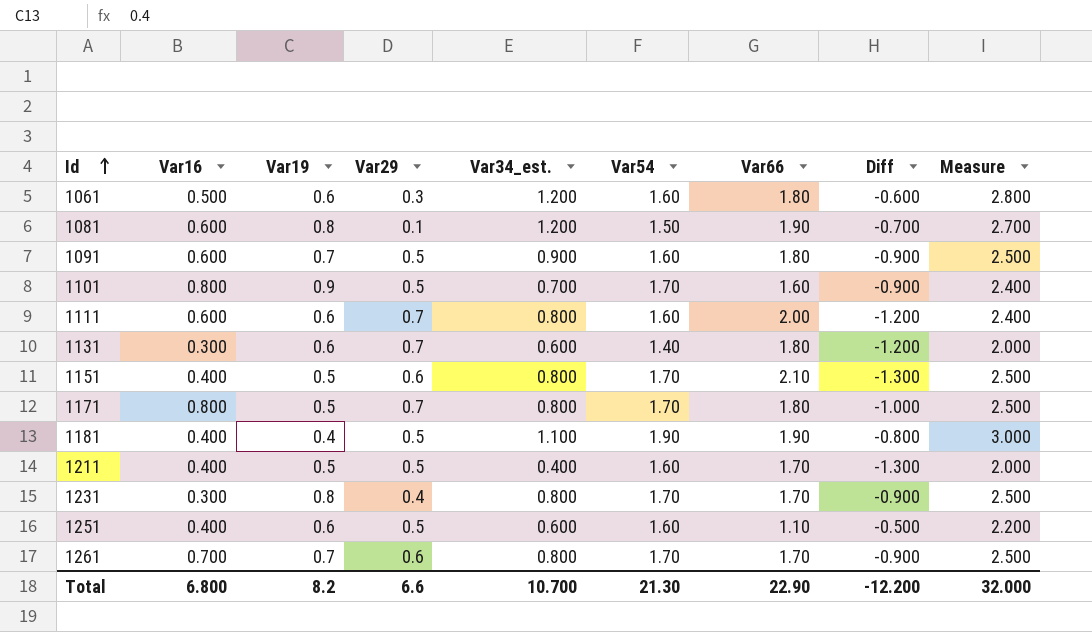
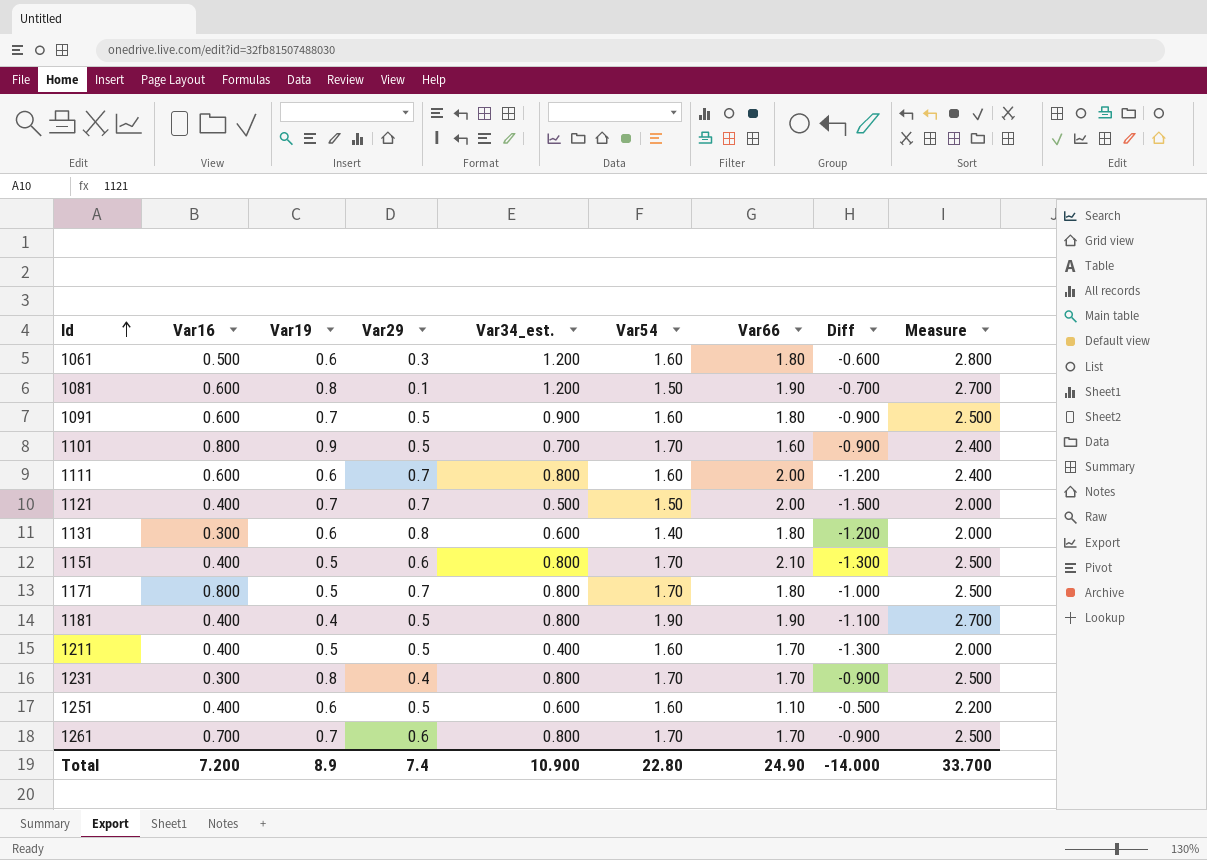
row 1121: none -> 0.400 | 0.7 | 0.7 | 0.500 | 1.50 | 2.00 | -1.500 | 2.000
1131 | Var29: 0.7 -> 0.8
1181 | Var34_est.: 1.100 -> 0.800
1181 | Diff: -0.800 -> -1.100
1181 | Measure: 3.000 -> 2.700
Total | Var16: 6.800 -> 7.200
Total | Var19: 8.2 -> 8.9
Total | Var29: 6.6 -> 7.4
Total | Var34_est.: 10.700 -> 10.900
Total | Var54: 21.30 -> 22.80
Total | Var66: 22.90 -> 24.90
Total | Diff: -12.200 -> -14.000
Total | Measure: 32.000 -> 33.700

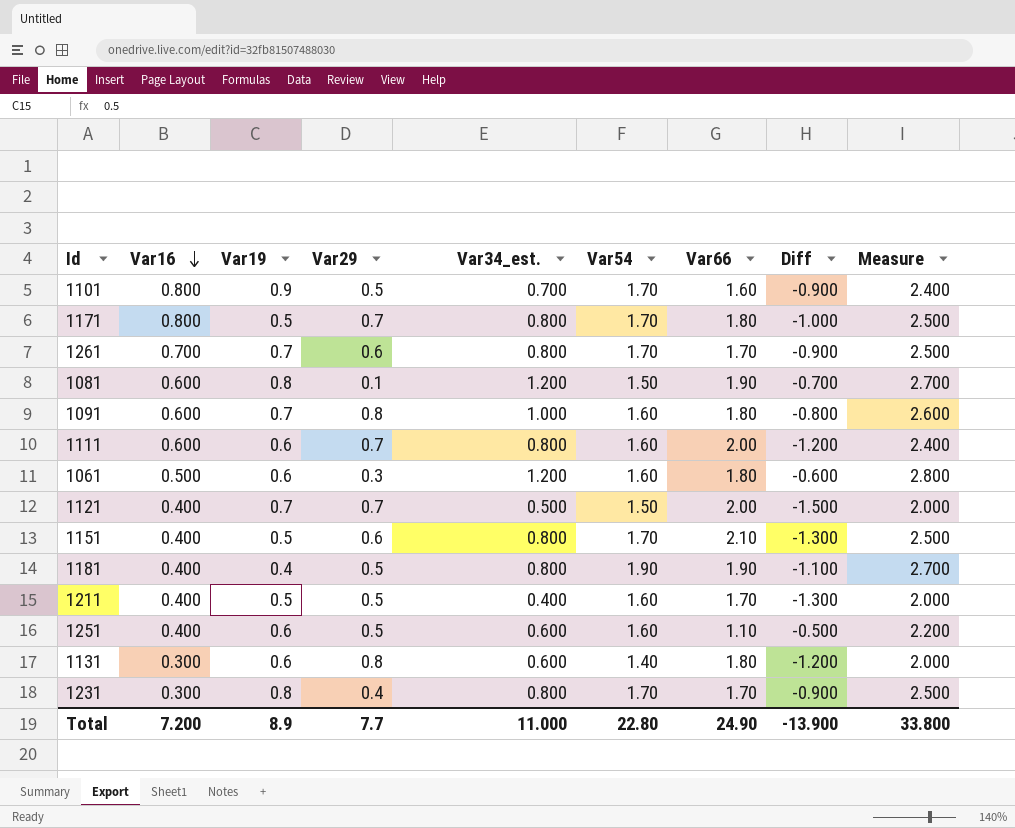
row order: Id ascending -> Var16 descending
1091 | Var29: 0.5 -> 0.8
1091 | Var34_est.: 0.900 -> 1.000
1091 | Diff: -0.900 -> -0.800
1091 | Measure: 2.500 -> 2.600
Total | Var29: 7.4 -> 7.7
Total | Var34_est.: 10.900 -> 11.000
Total | Diff: -14.000 -> -13.900
Total | Measure: 33.700 -> 33.800

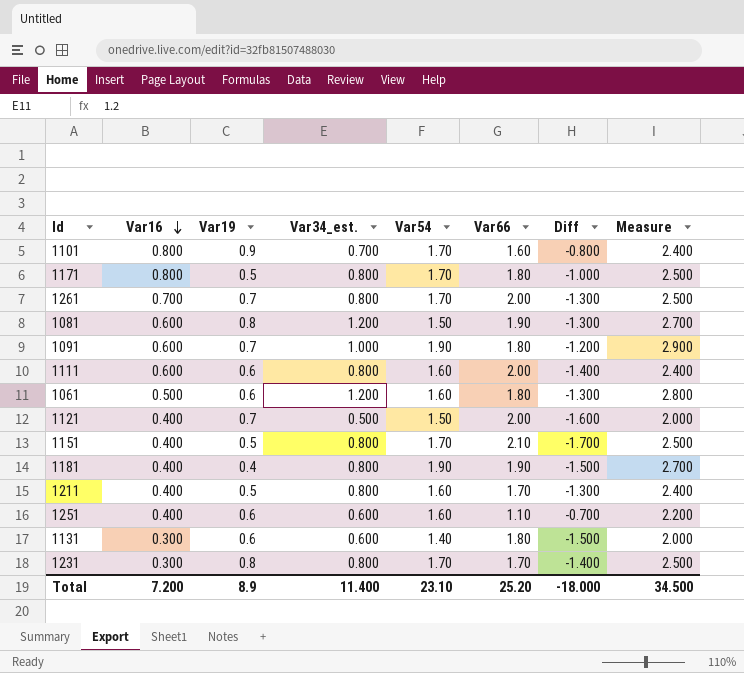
column Var29 | position: 4 -> none
column Diff | formula: [Var34_est.] - [Var66] -> [Var16] - [Var66]
1261 | Var66: 1.70 -> 2.00
1091 | Var54: 1.60 -> 1.90
1091 | Measure: 2.600 -> 2.900
1211 | Var34_est.: 0.400 -> 0.800
1211 | Measure: 2.000 -> 2.400
Total | Var34_est.: 11.000 -> 11.400
Total | Var54: 22.80 -> 23.10
Total | Var66: 24.90 -> 25.20
Total | Diff: -13.900 -> -18.000
Total | Measure: 33.800 -> 34.500

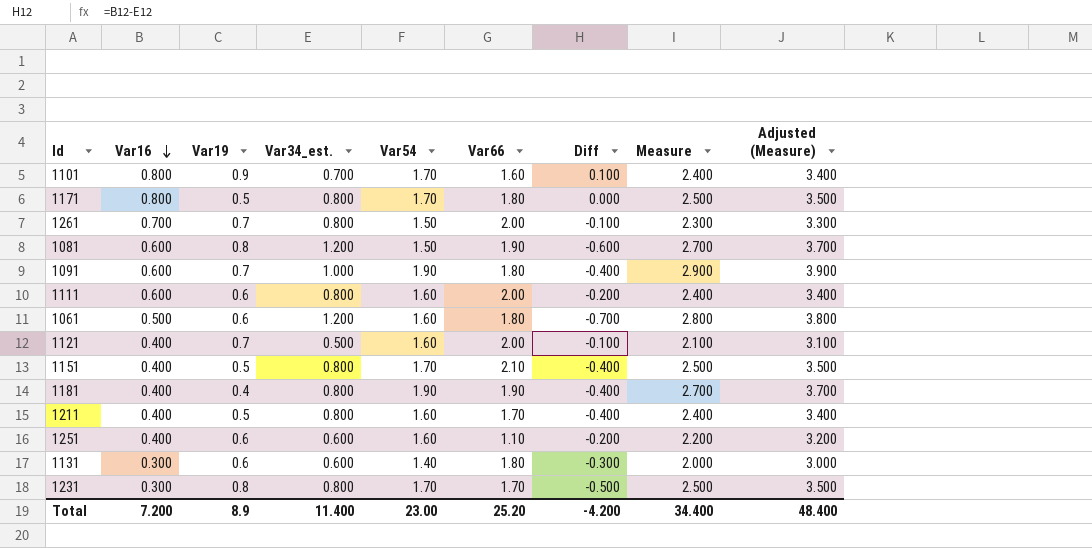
column Diff | formula: [Var16] - [Var66] -> [Var16] - [Var34_est.]
column Adjusted (Measure) | formula: none -> [Measure] + 1
1261 | Var54: 1.70 -> 1.50
1261 | Measure: 2.500 -> 2.300
1121 | Var54: 1.50 -> 1.60
1121 | Measure: 2.000 -> 2.100
Total | Var54: 23.10 -> 23.00
Total | Diff: -18.000 -> -4.200
Total | Measure: 34.500 -> 34.400

